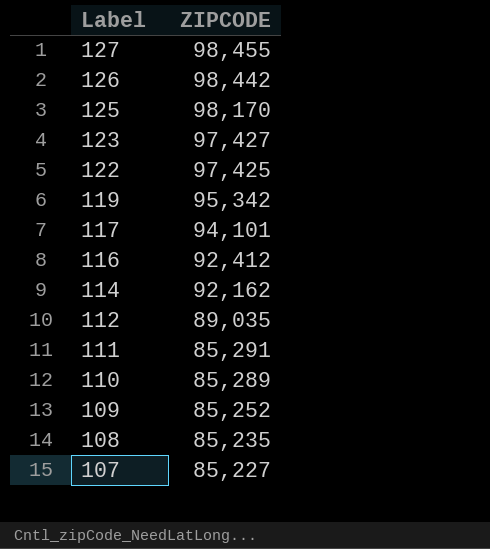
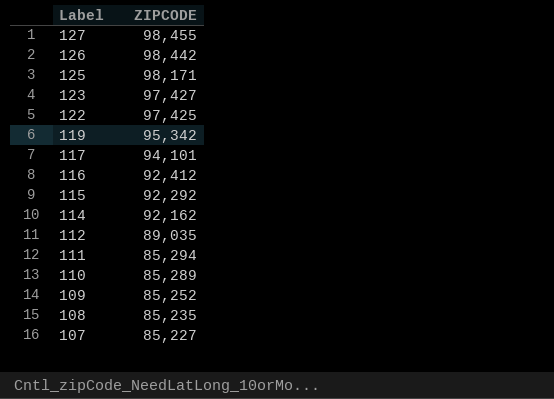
125 | ZIPCODE: 98,170 -> 98,171
row 115: none -> 92,292
111 | ZIPCODE: 85,291 -> 85,294

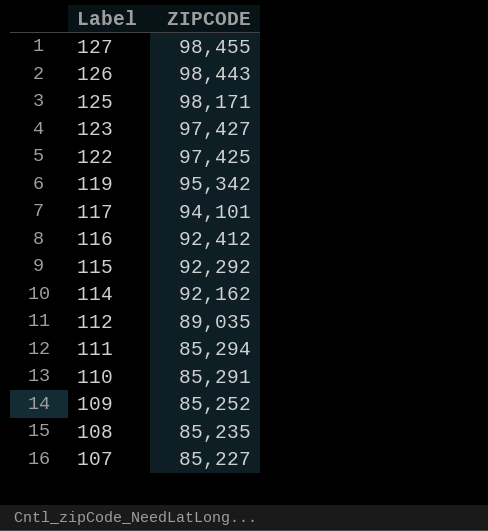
126 | ZIPCODE: 98,442 -> 98,443
110 | ZIPCODE: 85,289 -> 85,291

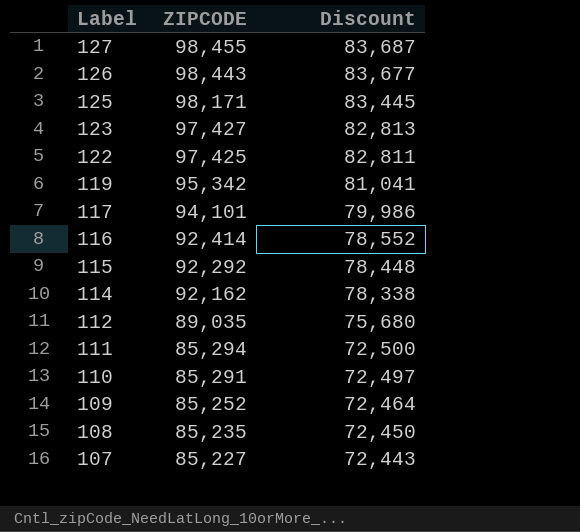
column Discount | formula: none -> [ZIPCODE] * 0.85
116 | ZIPCODE: 92,412 -> 92,414

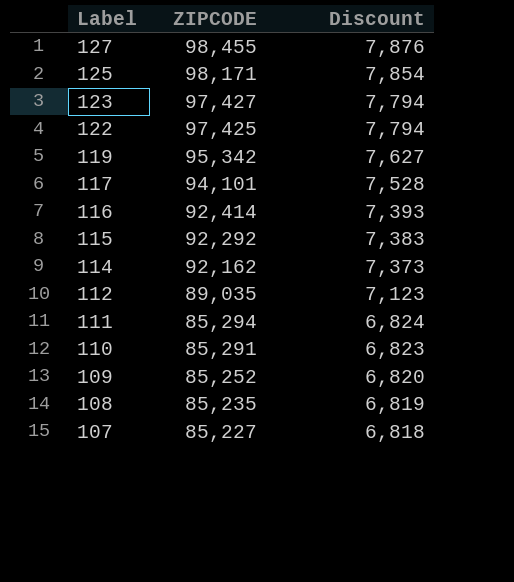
column Discount | formula: [ZIPCODE] * 0.85 -> [ZIPCODE] * 0.08
row 126: 98,443 | 83,677 -> none

